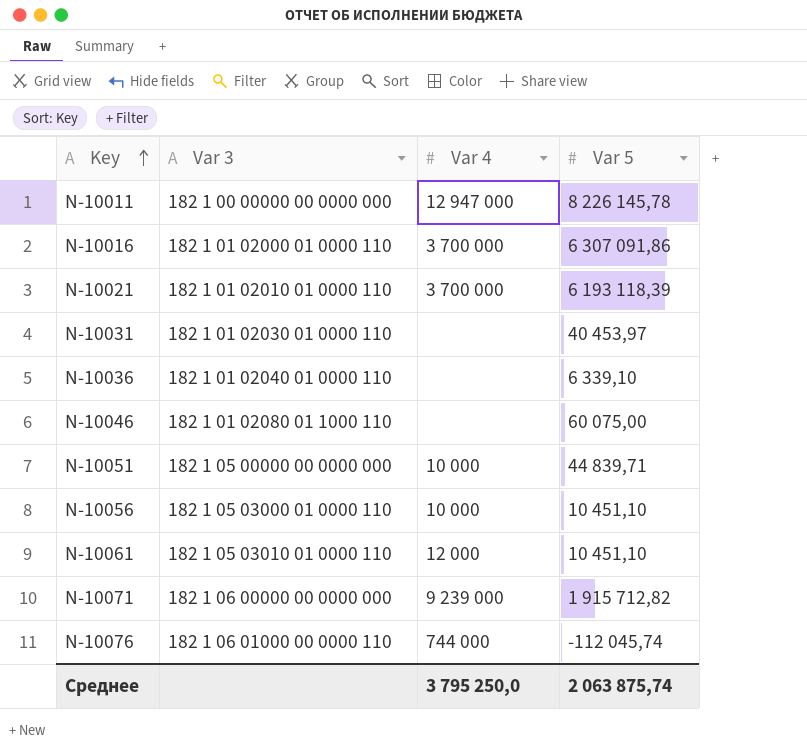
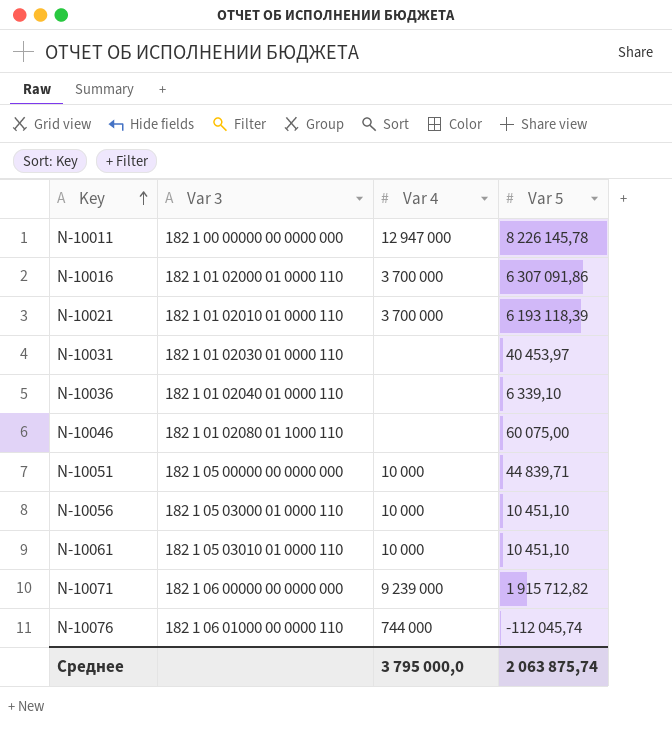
N-10061 | Var 4: 12 000 -> 10 000
Среднее | Var 4: 3 795 250,0 -> 3 795 000,0

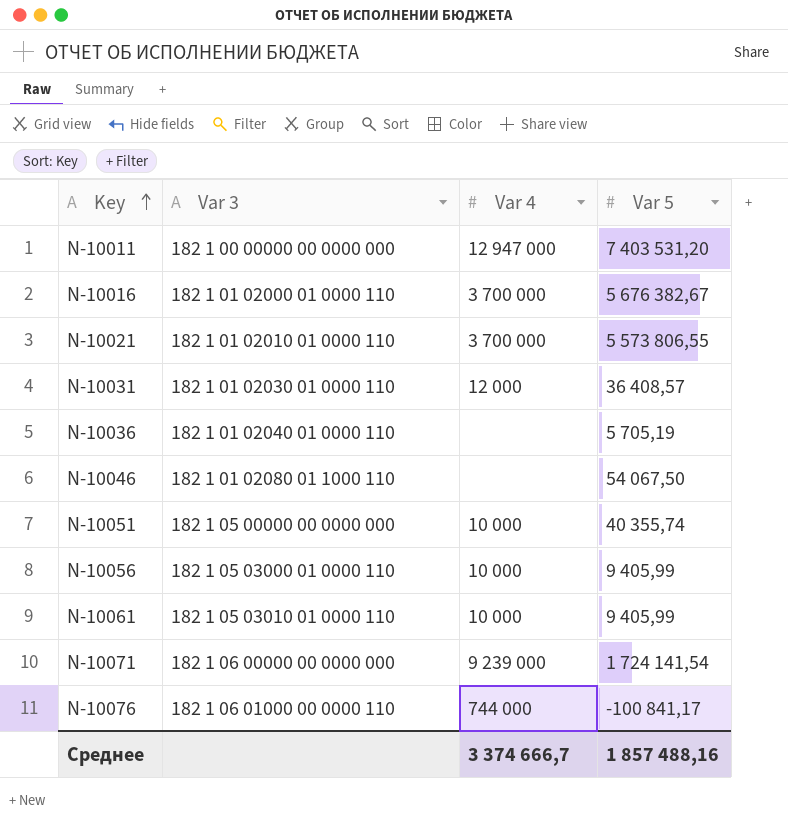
N-10011 | Var 5: 8 226 145,78 -> 7 403 531,20
N-10016 | Var 5: 6 307 091,86 -> 5 676 382,67
N-10021 | Var 5: 6 193 118,39 -> 5 573 806,55
N-10031 | Var 4: none -> 12 000
N-10031 | Var 5: 40 453,97 -> 36 408,57
N-10036 | Var 5: 6 339,10 -> 5 705,19
N-10046 | Var 5: 60 075,00 -> 54 067,50
N-10051 | Var 5: 44 839,71 -> 40 355,74
N-10056 | Var 5: 10 451,10 -> 9 405,99
N-10061 | Var 5: 10 451,10 -> 9 405,99
N-10071 | Var 5: 1 915 712,82 -> 1 724 141,54
N-10076 | Var 5: -112 045,74 -> -100 841,17
Среднее | Var 4: 3 795 000,0 -> 3 374 666,7
Среднее | Var 5: 2 063 875,74 -> 1 857 488,16

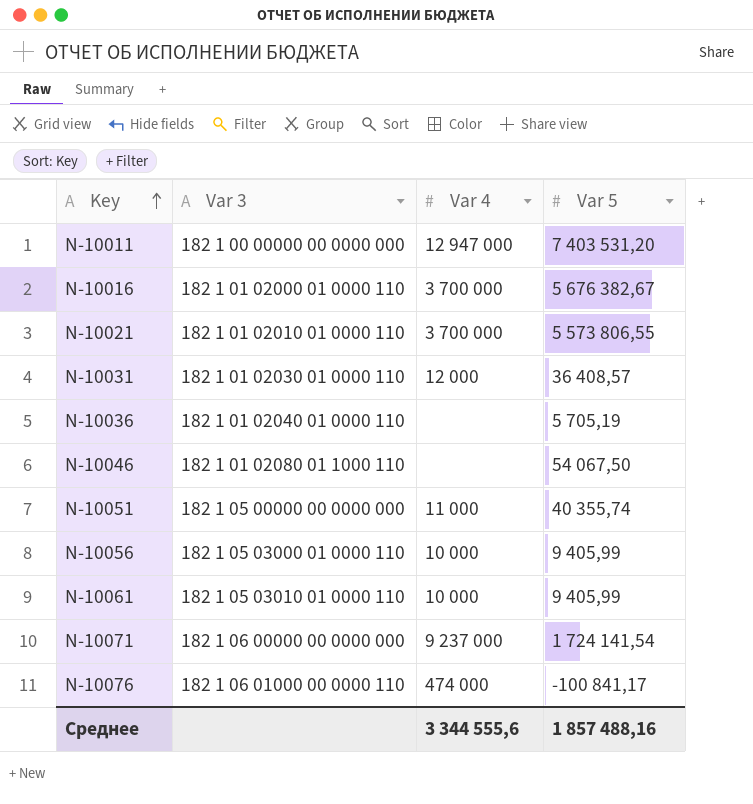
N-10051 | Var 4: 10 000 -> 11 000
N-10071 | Var 4: 9 239 000 -> 9 237 000
N-10076 | Var 4: 744 000 -> 474 000
Среднее | Var 4: 3 374 666,7 -> 3 344 555,6

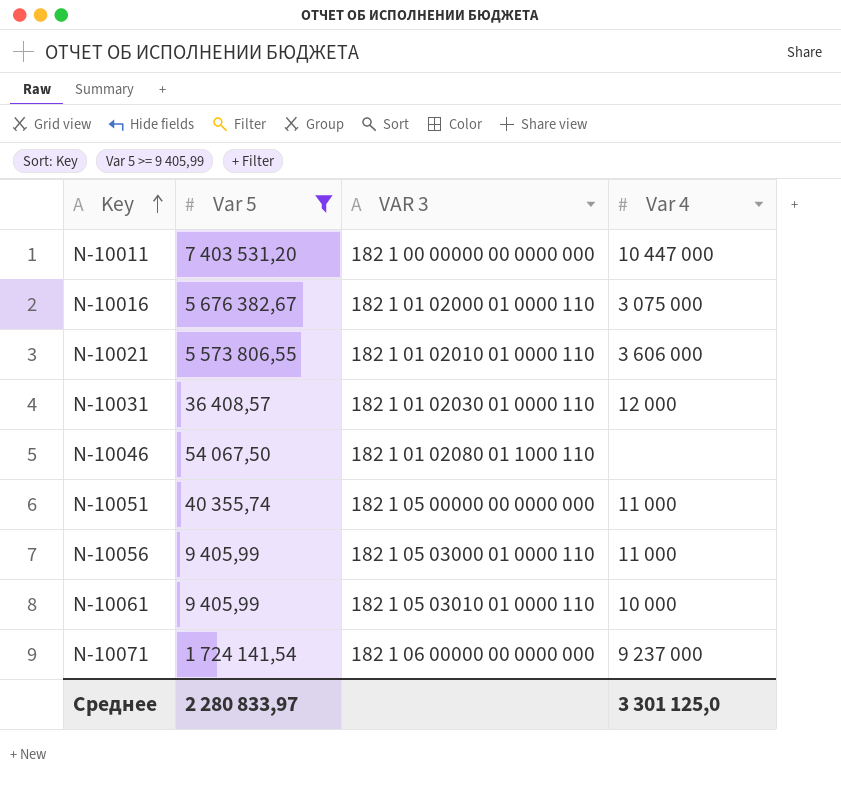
filter: none -> Var 5 >= 9 405,99
column Var 5 | position: 4 -> 2
column name: Var 3 -> VAR 3
N-10011 | Var 4: 12 947 000 -> 10 447 000
N-10016 | Var 4: 3 700 000 -> 3 075 000
N-10021 | Var 4: 3 700 000 -> 3 606 000
N-10056 | Var 4: 10 000 -> 11 000
Среднее | Var 5: 1 857 488,16 -> 2 280 833,97
Среднее | Var 4: 3 344 555,6 -> 3 301 125,0

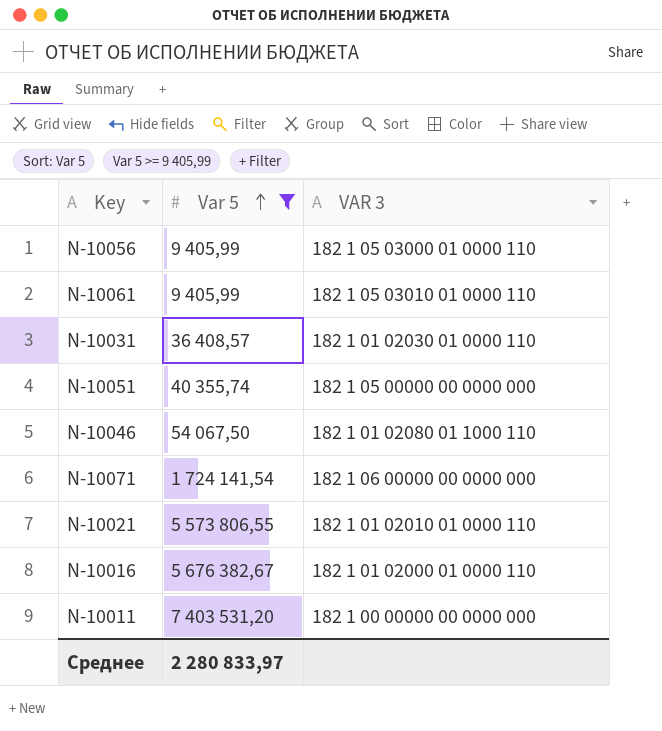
row order: Key ascending -> Var 5 ascending
column Var 4 | position: 4 -> none

